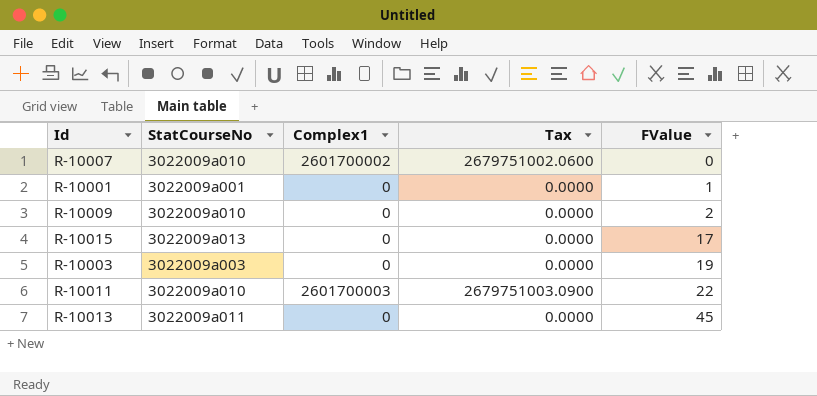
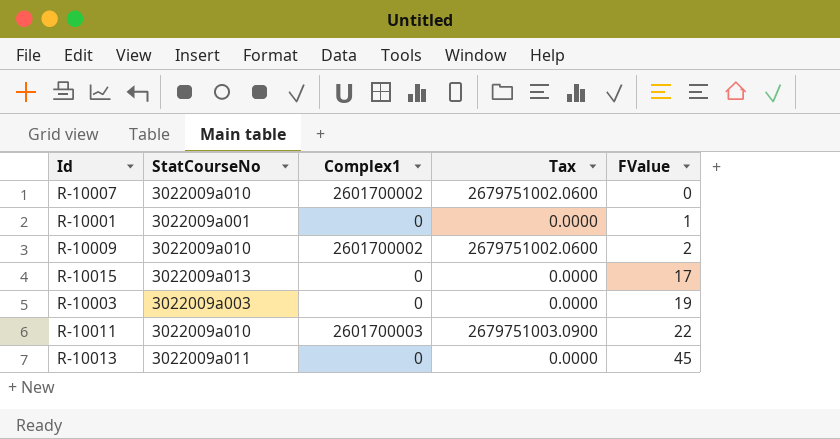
R-10009 | Complex1: 0 -> 2601700002
R-10009 | Tax: 0.0000 -> 2679751002.0600

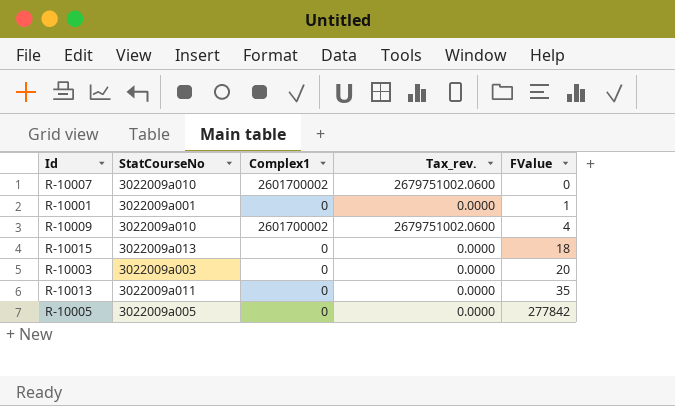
column name: Tax -> Tax_rev.
row R-10011: 3022009a010 | 2601700003 | 2679751003.0900 | 22 -> none
R-10009 | FValue: 2 -> 4
R-10015 | FValue: 17 -> 18
R-10003 | FValue: 19 -> 20
R-10013 | FValue: 45 -> 35
row R-10005: none -> 3022009a005 | 0 | 0.0000 | 277842

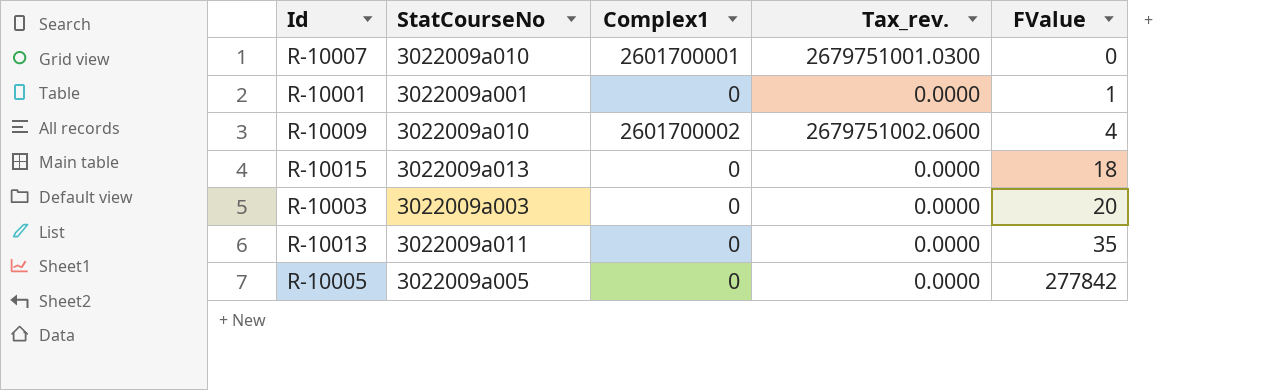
R-10007 | Complex1: 2601700002 -> 2601700001
R-10007 | Tax_rev.: 2679751002.0600 -> 2679751001.0300

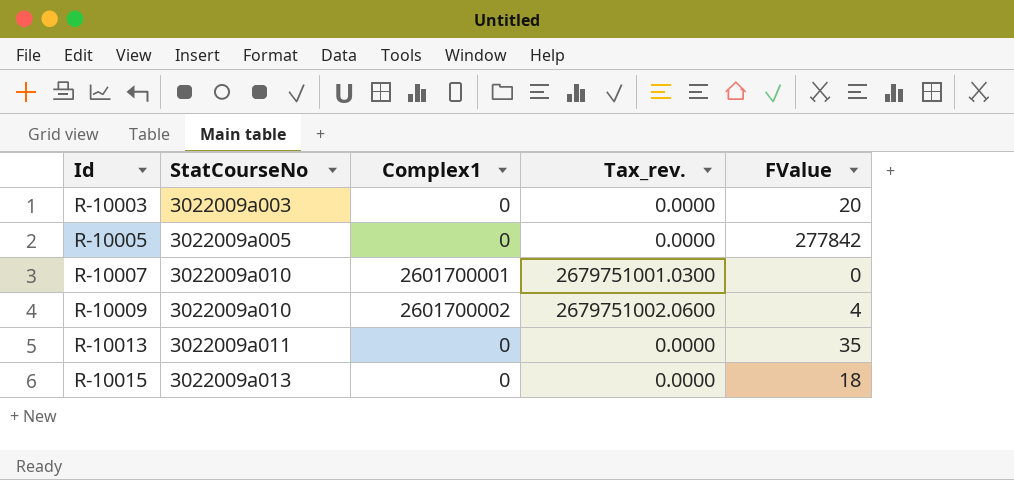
row order: FValue ascending -> Id ascending
row R-10001: 3022009a001 | 0 | 0.0000 | 1 -> none

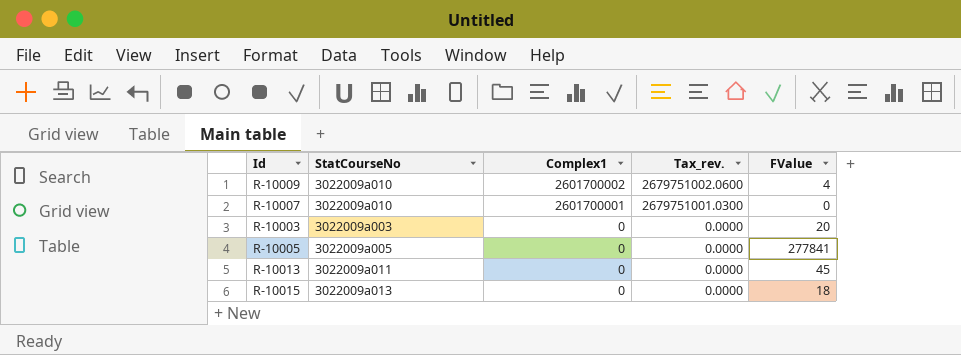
row order: Id ascending -> Complex1 descending
R-10005 | FValue: 277842 -> 277841
R-10013 | FValue: 35 -> 45

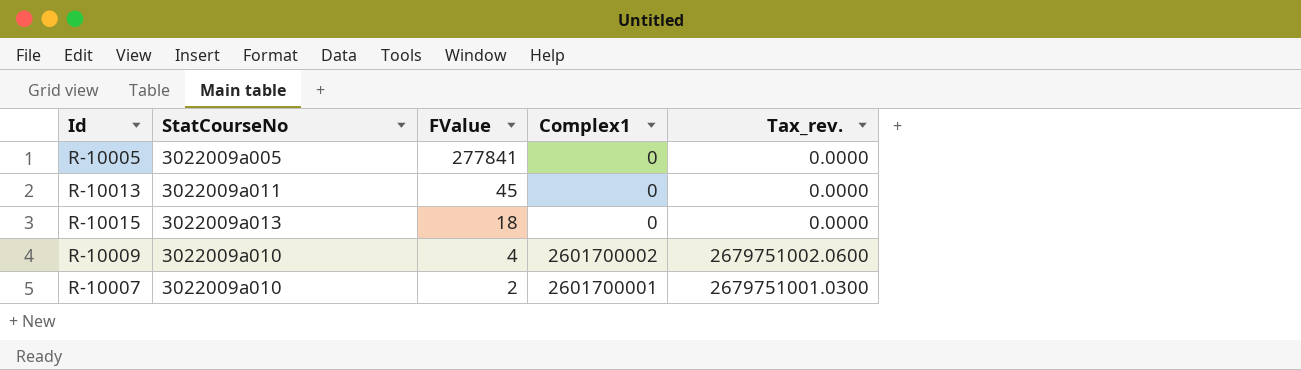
row order: Complex1 descending -> FValue descending
column FValue | position: 5 -> 3
row R-10003: 3022009a003 | 0 | 0.0000 | 20 -> none
R-10007 | FValue: 0 -> 2

